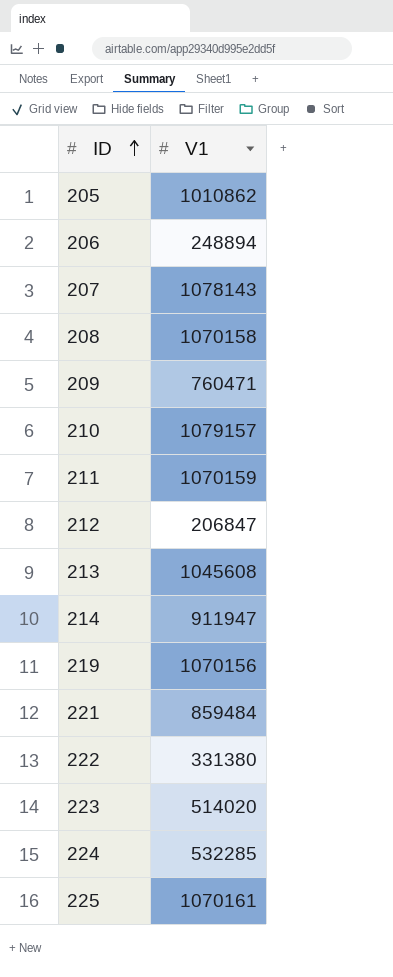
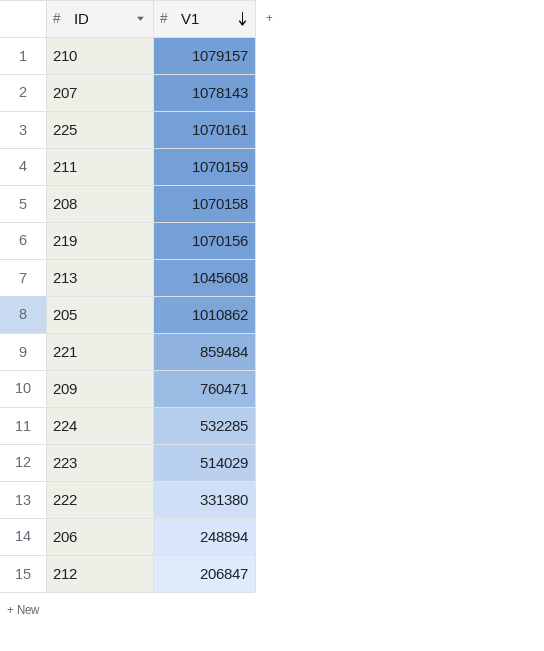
row order: ID ascending -> V1 descending
row 214: 911947 -> none
223 | V1: 514020 -> 514029

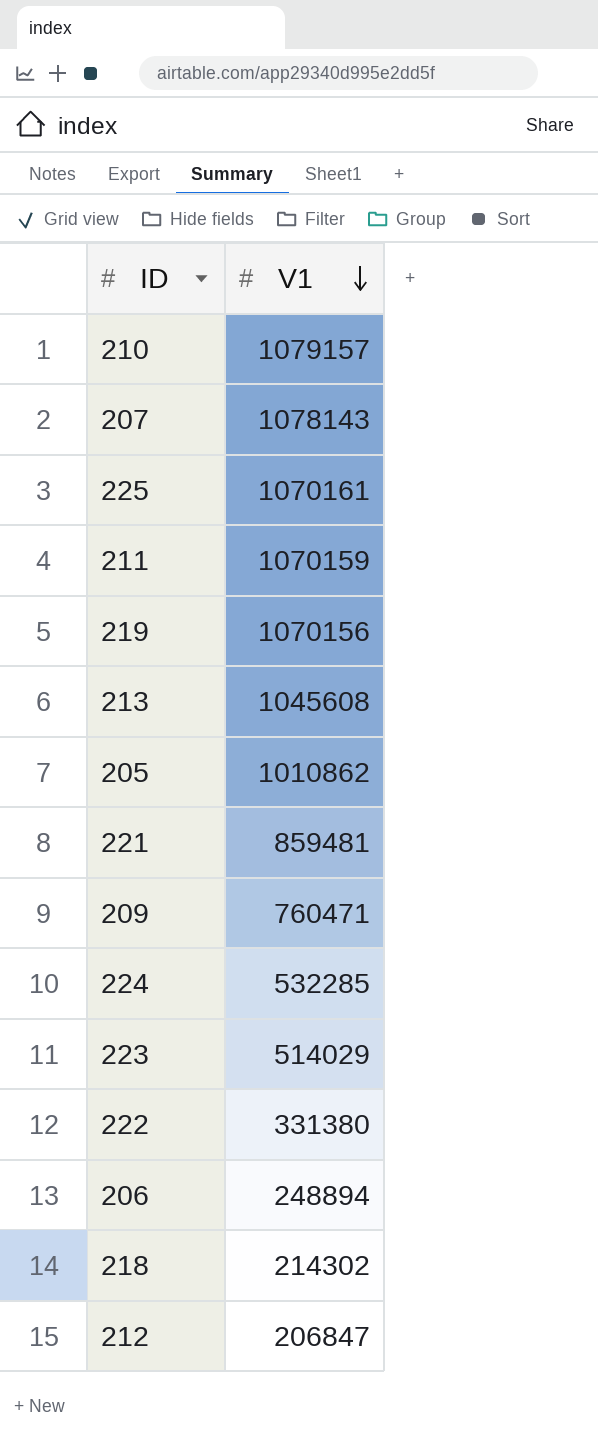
row 208: 1070158 -> none
221 | V1: 859484 -> 859481
row 218: none -> 214302

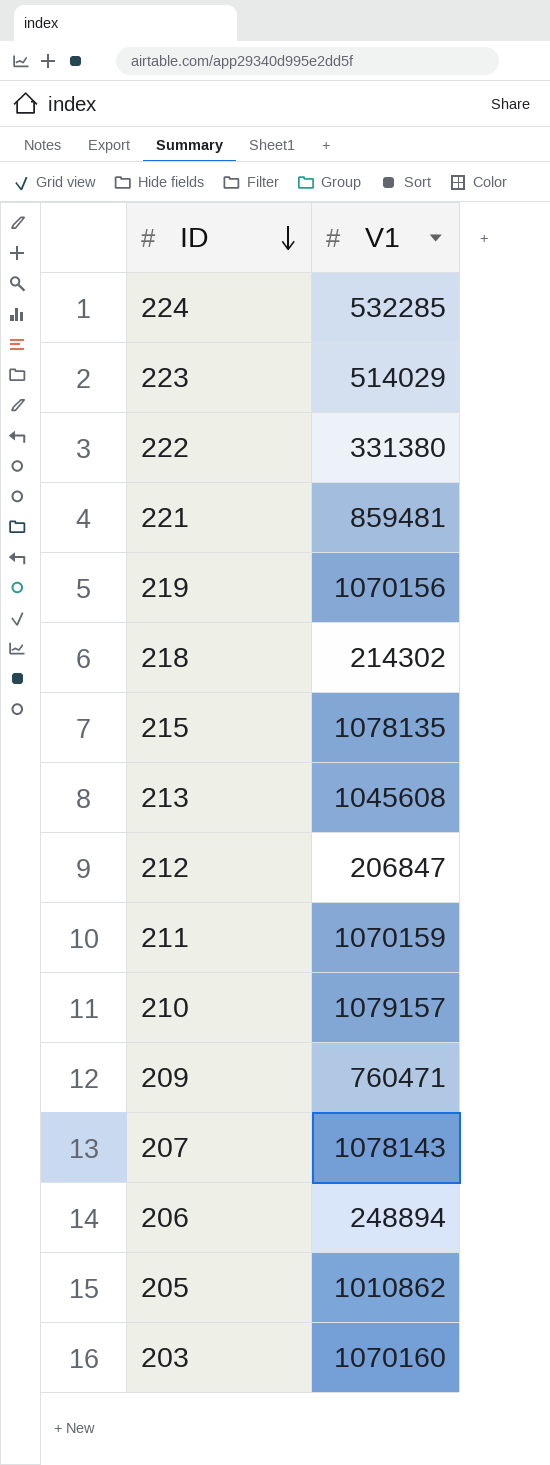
row order: V1 descending -> ID descending
row 225: 1070161 -> none
row 215: none -> 1078135
row 203: none -> 1070160

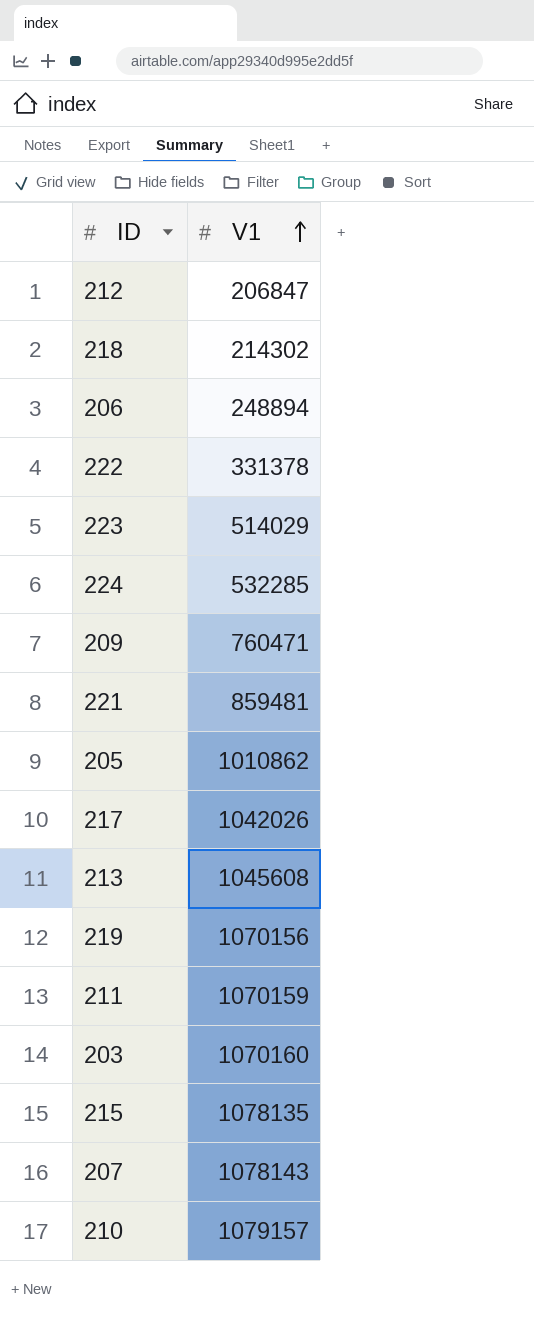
row order: ID descending -> V1 ascending
222 | V1: 331380 -> 331378
row 217: none -> 1042026

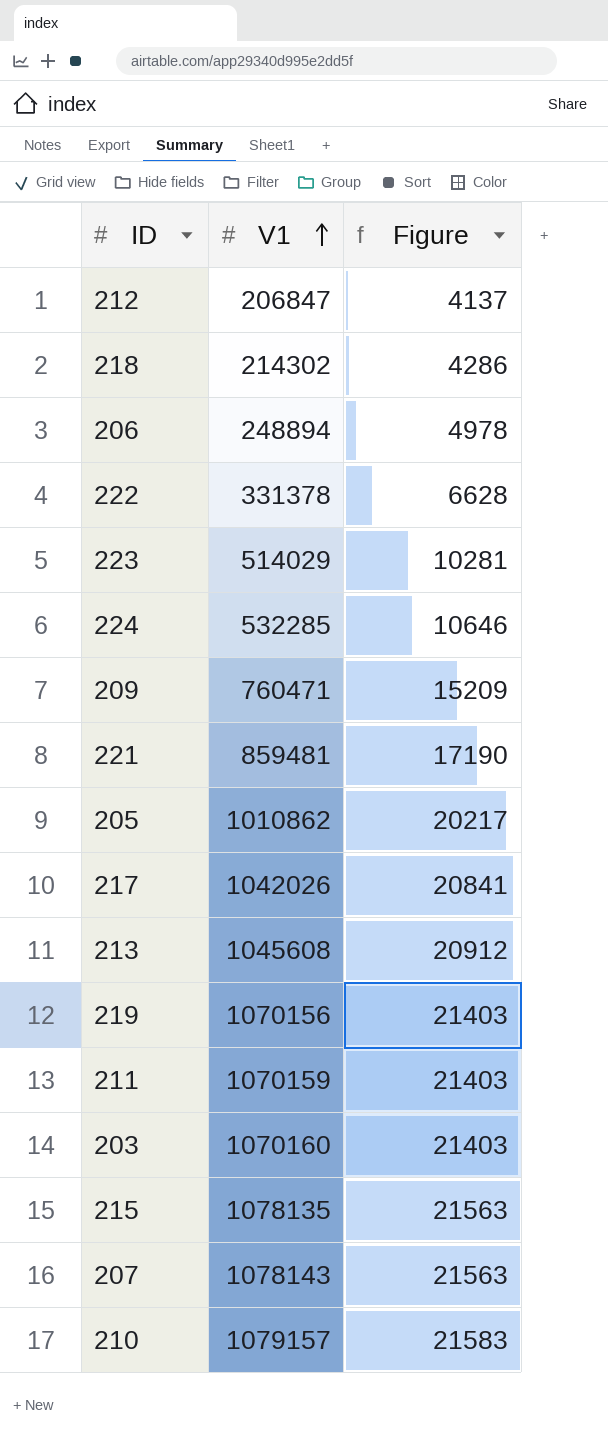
column Figure | formula: none -> [V1] * 0.02

